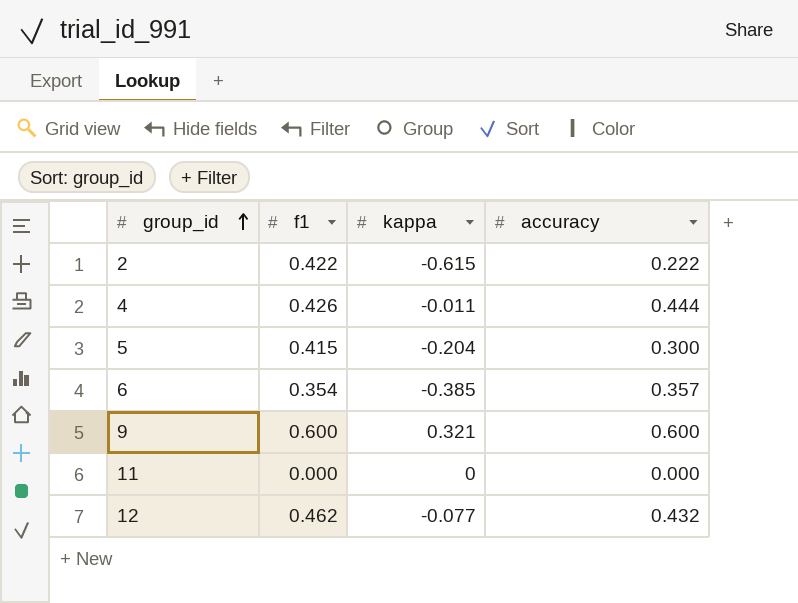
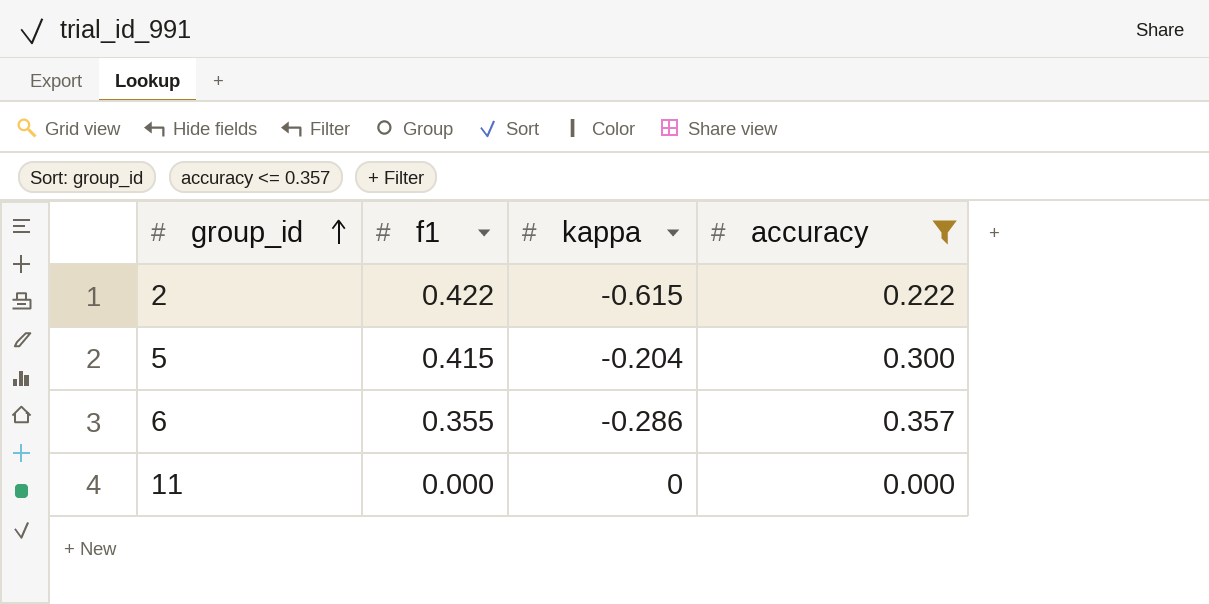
filter: none -> accuracy <= 0.357
6 | f1: 0.354 -> 0.355
6 | kappa: -0.385 -> -0.286

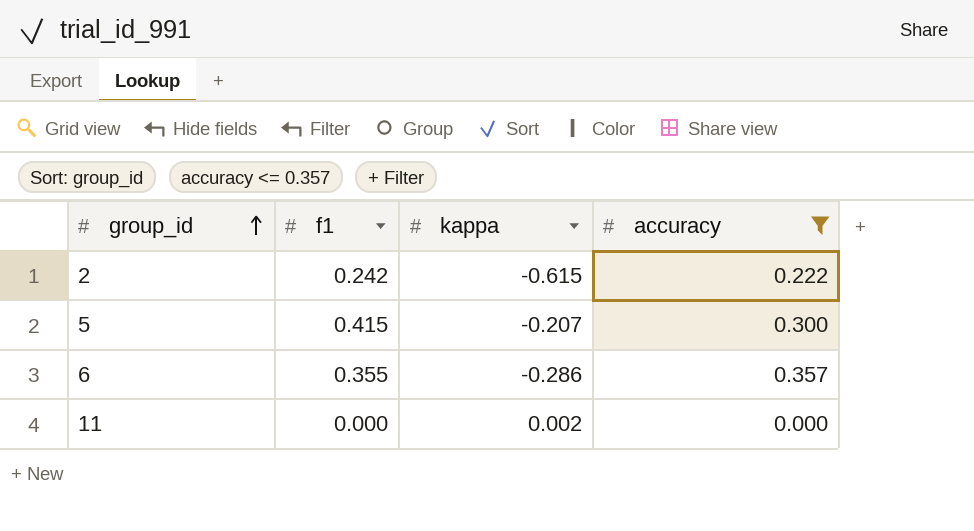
2 | f1: 0.422 -> 0.242
5 | kappa: -0.204 -> -0.207
11 | kappa: 0 -> 0.002

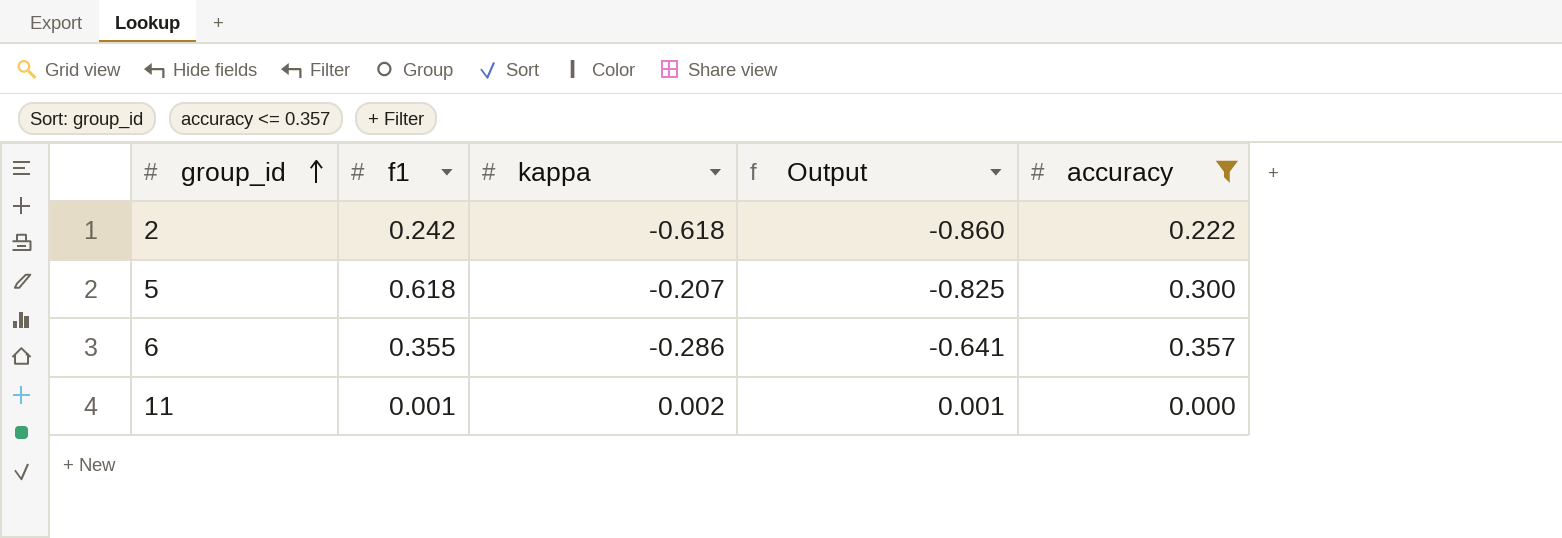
column Output | formula: none -> [kappa] - [f1]
2 | kappa: -0.615 -> -0.618
5 | f1: 0.415 -> 0.618
11 | f1: 0.000 -> 0.001

